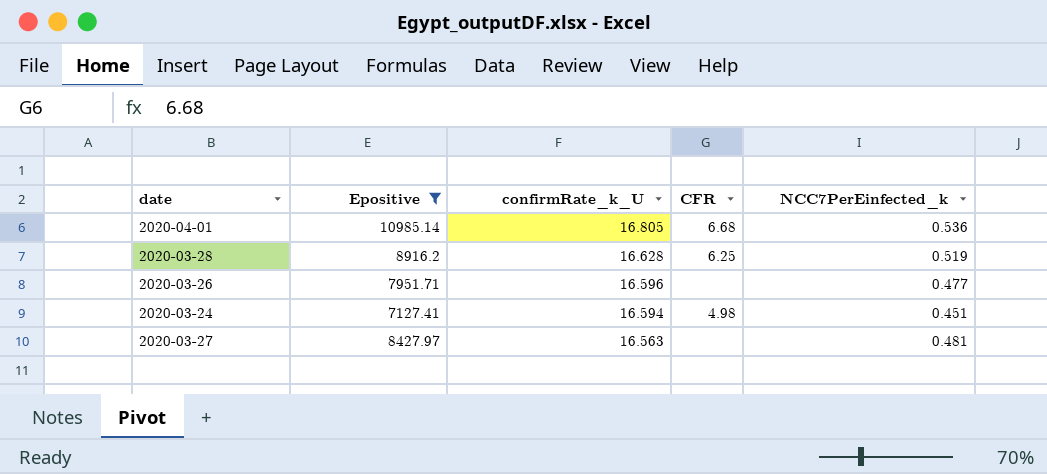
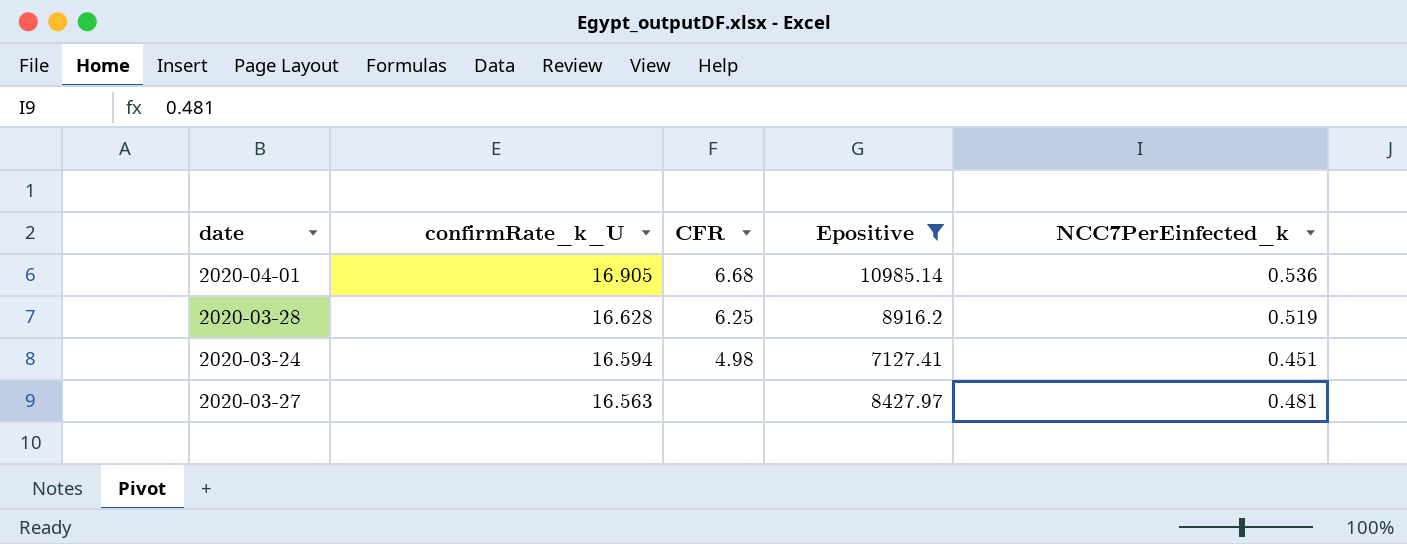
column Epositive | position: 2 -> 4
row 2020-03-26: 7951.71 | 16.596 | none | 0.477 -> none
2020-04-01 | confirmRate_k_U: 16.805 -> 16.905

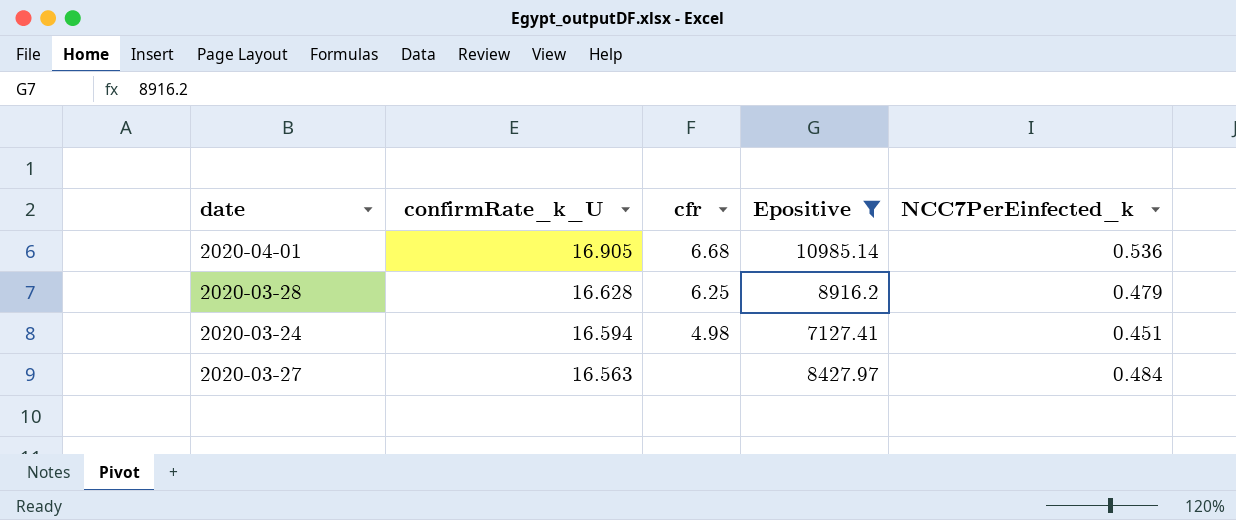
column name: CFR -> cfr
2020-03-28 | NCC7PerEinfected_k: 0.519 -> 0.479
2020-03-27 | NCC7PerEinfected_k: 0.481 -> 0.484

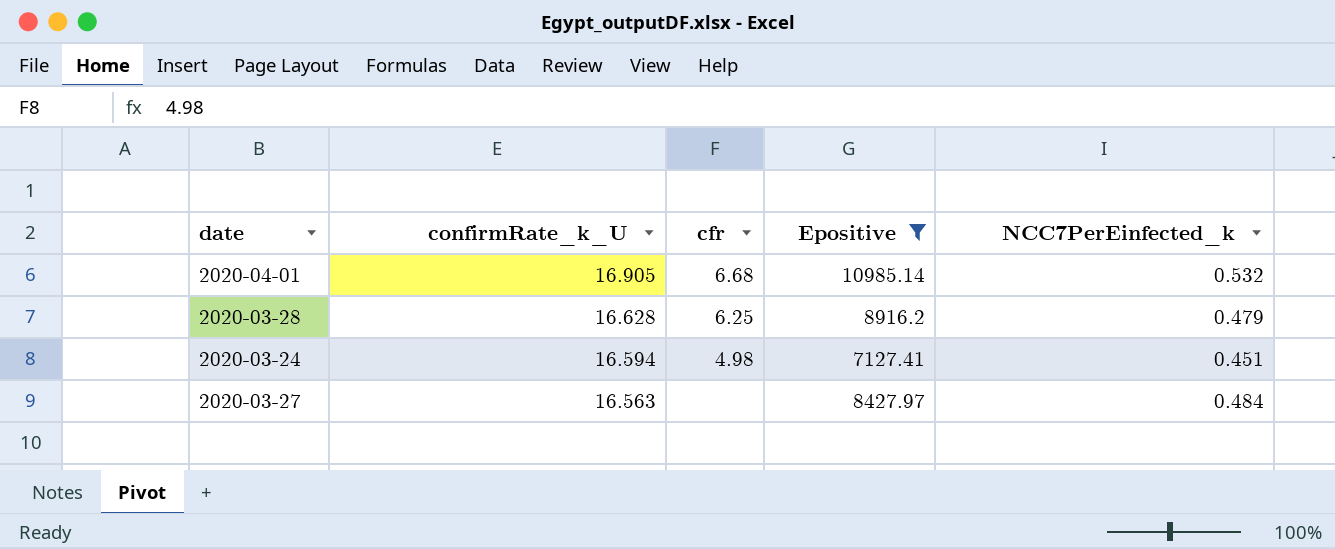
2020-04-01 | NCC7PerEinfected_k: 0.536 -> 0.532

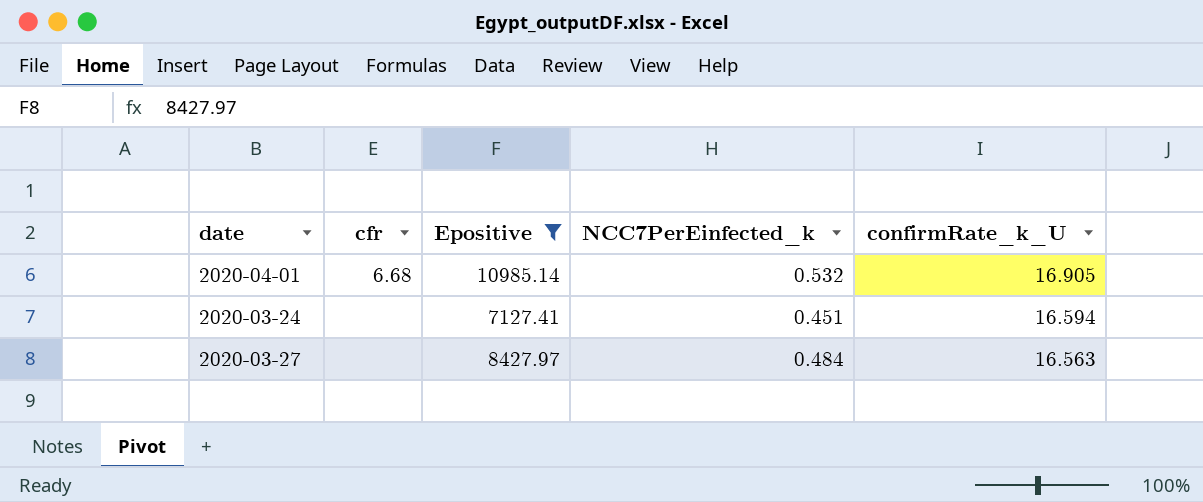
column confirmRate_k_U | position: 2 -> 5
row 2020-03-28: 16.628 | 6.25 | 8916.2 | 0.479 -> none
2020-03-24 | cfr: 4.98 -> none

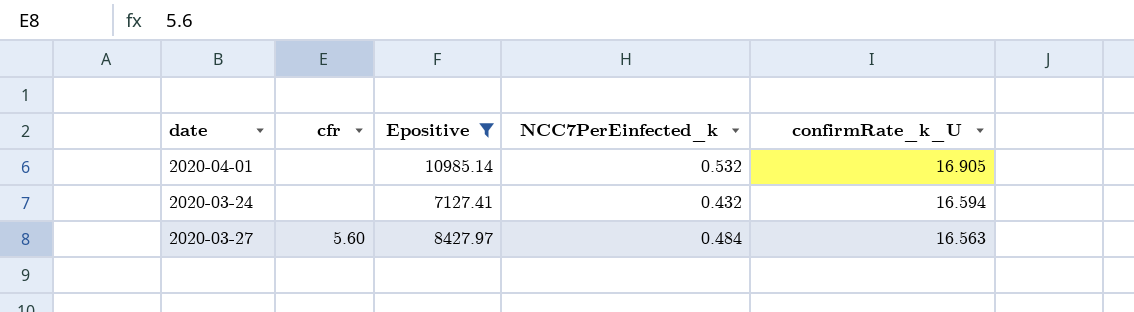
2020-04-01 | cfr: 6.68 -> none
2020-03-24 | NCC7PerEinfected_k: 0.451 -> 0.432
2020-03-27 | cfr: none -> 5.60

